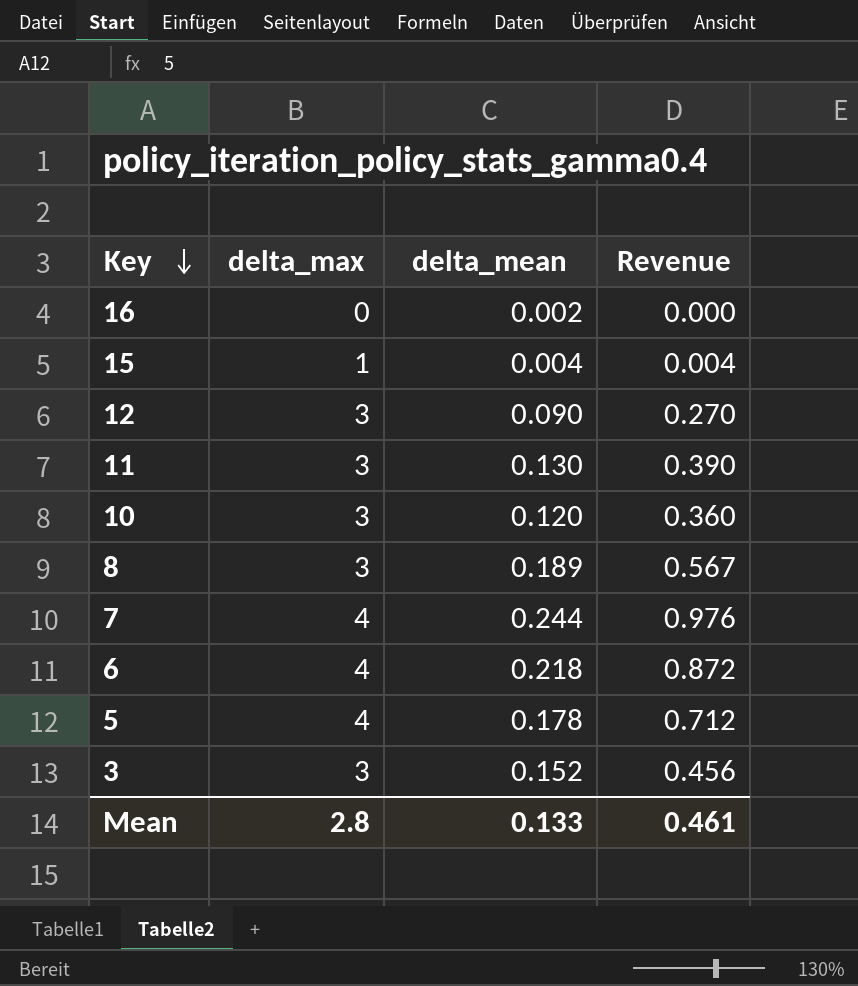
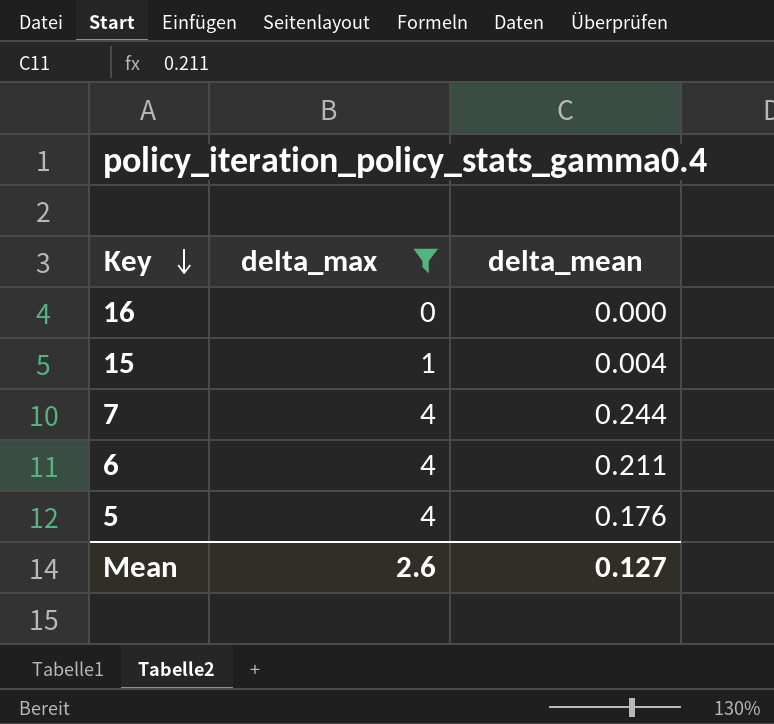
filter: none -> delta_max != 3
column Revenue | formula: [delta_max] * [delta_mean] -> none
16 | delta_mean: 0.002 -> 0.000
6 | delta_mean: 0.218 -> 0.211
5 | delta_mean: 0.178 -> 0.176
Mean | delta_max: 2.8 -> 2.6
Mean | delta_mean: 0.133 -> 0.127

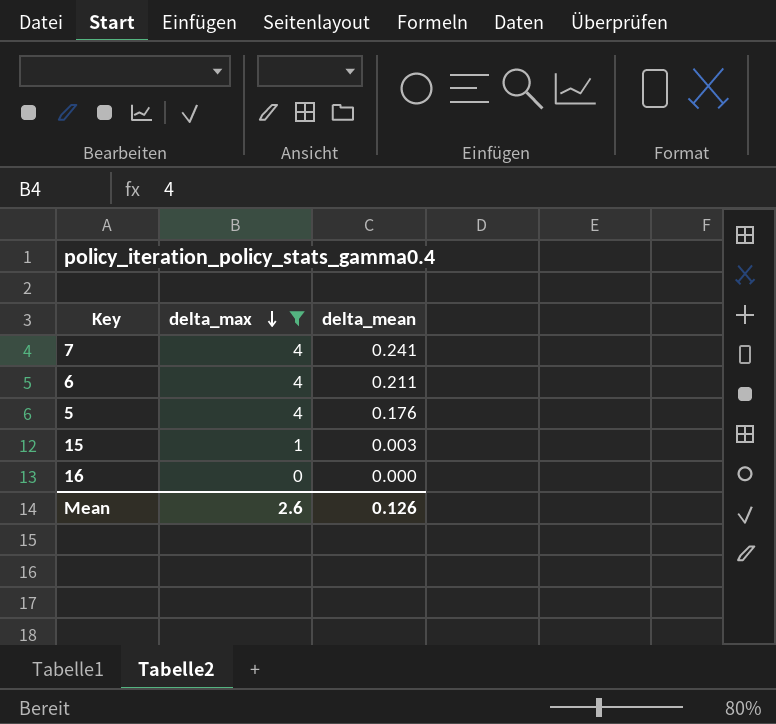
row order: Key descending -> delta_max descending
7 | delta_mean: 0.244 -> 0.241
15 | delta_mean: 0.004 -> 0.003
Mean | delta_mean: 0.127 -> 0.126

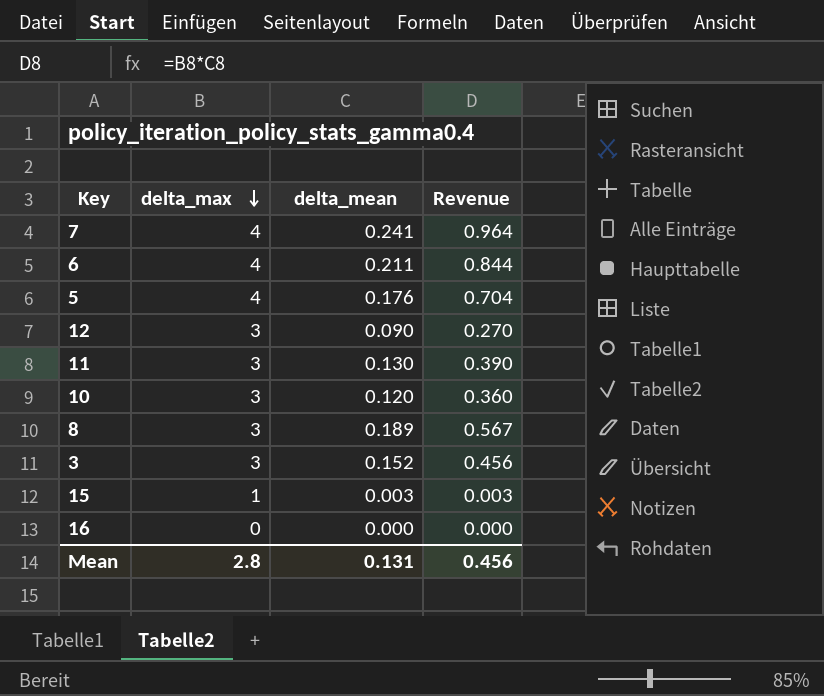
filter: delta_max != 3 -> none
column Revenue | formula: none -> [delta_max] * [delta_mean]
Mean | delta_max: 2.6 -> 2.8
Mean | delta_mean: 0.126 -> 0.131

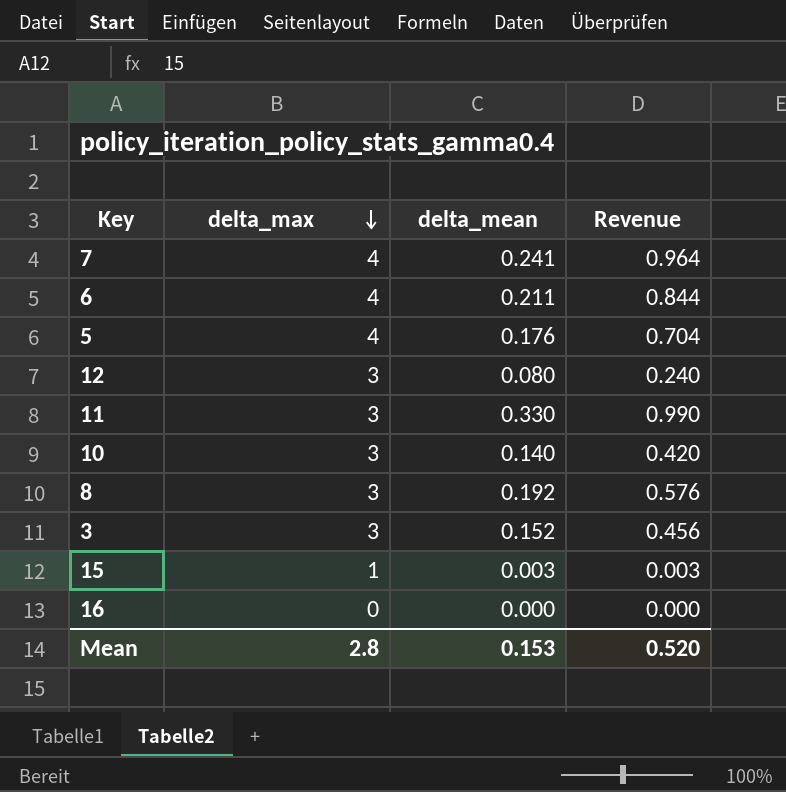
12 | delta_mean: 0.090 -> 0.080
12 | Revenue: 0.270 -> 0.240
11 | delta_mean: 0.130 -> 0.330
11 | Revenue: 0.390 -> 0.990
10 | delta_mean: 0.120 -> 0.140
10 | Revenue: 0.360 -> 0.420
8 | delta_mean: 0.189 -> 0.192
8 | Revenue: 0.567 -> 0.576
Mean | delta_mean: 0.131 -> 0.153
Mean | Revenue: 0.456 -> 0.520

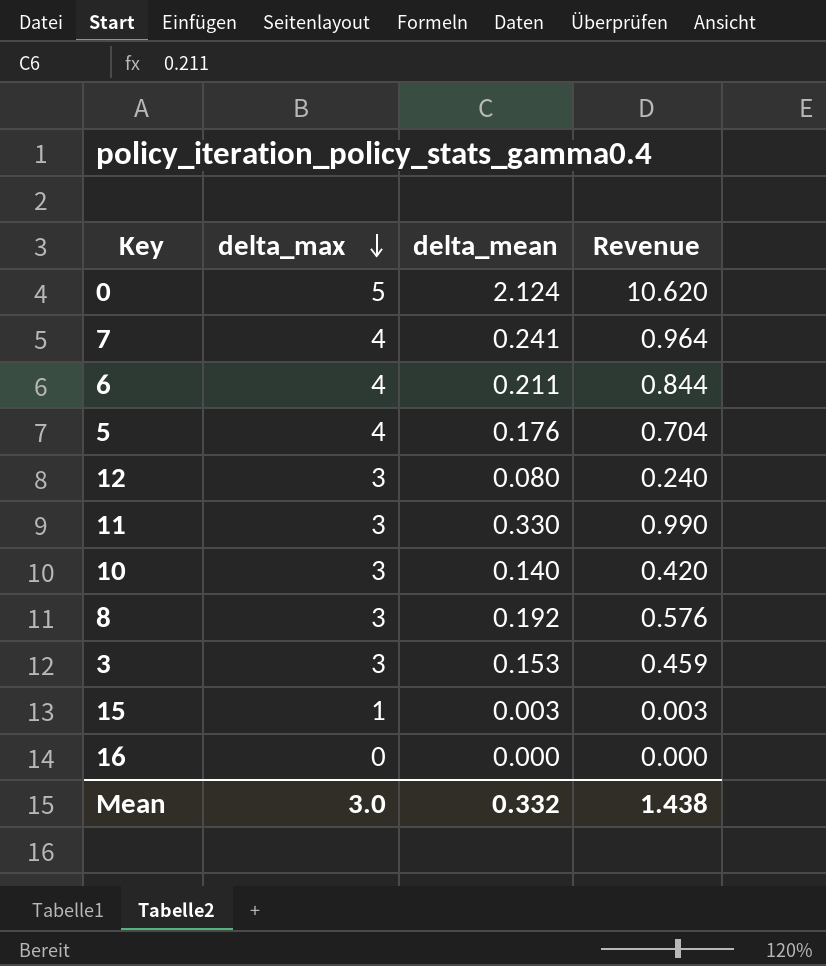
row 0: none -> 5 | 2.124 | 10.620
3 | delta_mean: 0.152 -> 0.153
3 | Revenue: 0.456 -> 0.459
Mean | delta_max: 2.8 -> 3.0
Mean | delta_mean: 0.153 -> 0.332
Mean | Revenue: 0.520 -> 1.438

